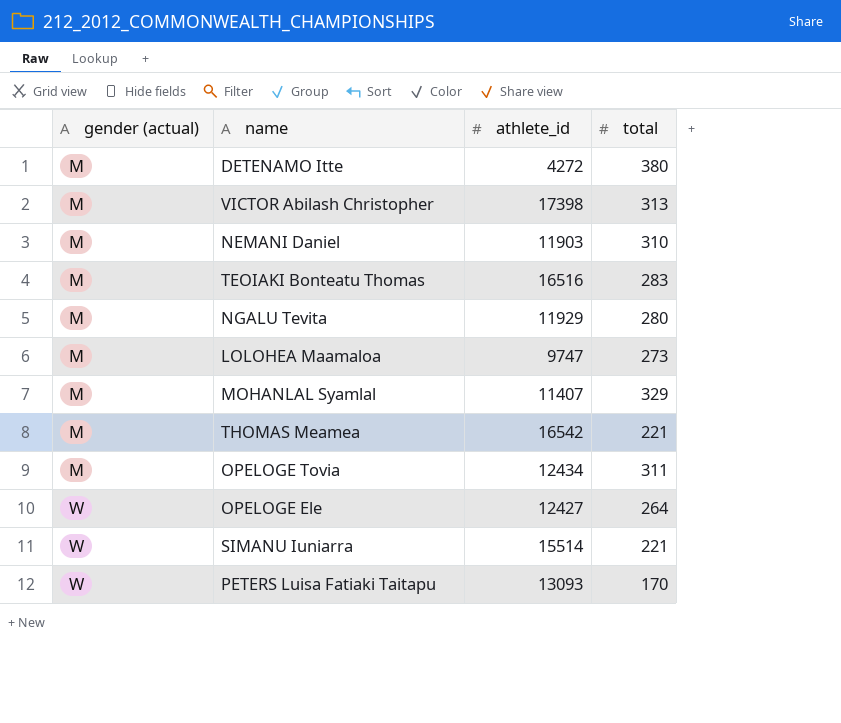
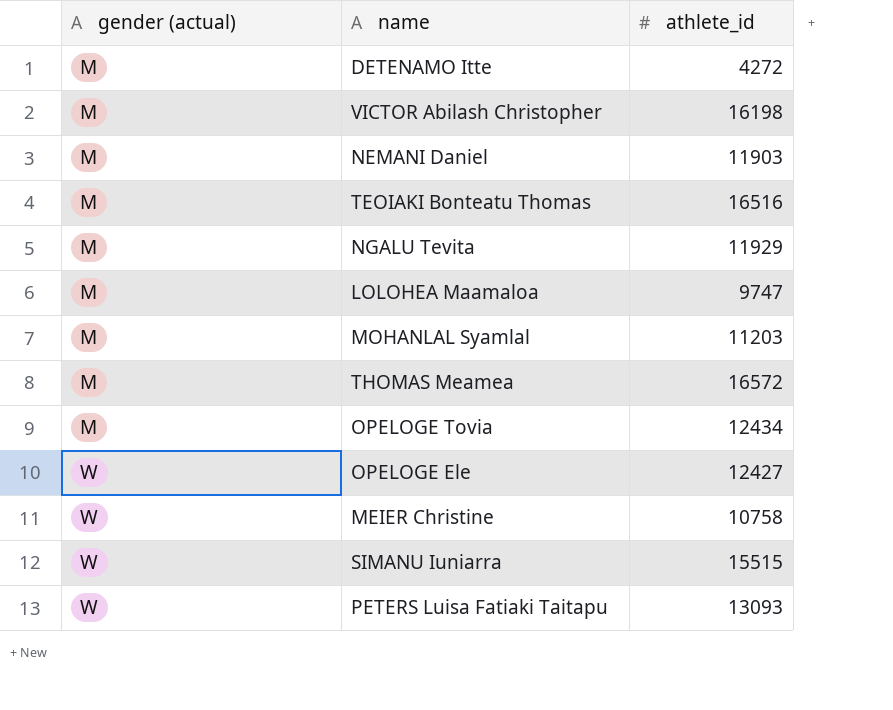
column total | position: 4 -> none
VICTOR Abilash Christopher | athlete_id: 17398 -> 16198
MOHANLAL Syamlal | athlete_id: 11407 -> 11203
THOMAS Meamea | athlete_id: 16542 -> 16572
row MEIER Christine: none -> W | 10758
SIMANU Iuniarra | athlete_id: 15514 -> 15515

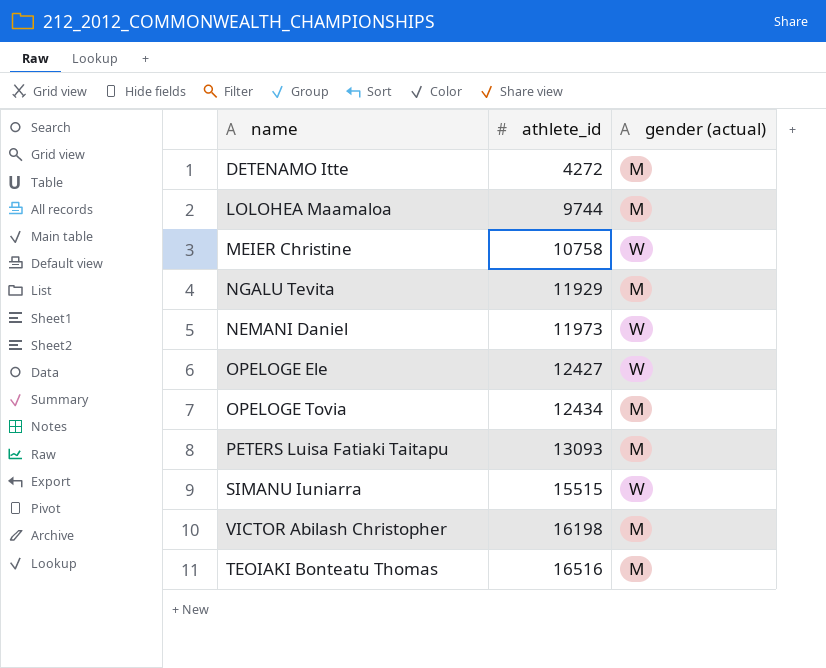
row order: gender (actual) ascending -> athlete_id ascending
column gender (actual) | position: 1 -> 3
row MOHANLAL Syamlal: M | 11203 -> none
row THOMAS Meamea: M | 16572 -> none
LOLOHEA Maamaloa | athlete_id: 9747 -> 9744
NEMANI Daniel | athlete_id: 11903 -> 11973
NEMANI Daniel | gender (actual): M -> W
PETERS Luisa Fatiaki Taitapu | gender (actual): W -> M

